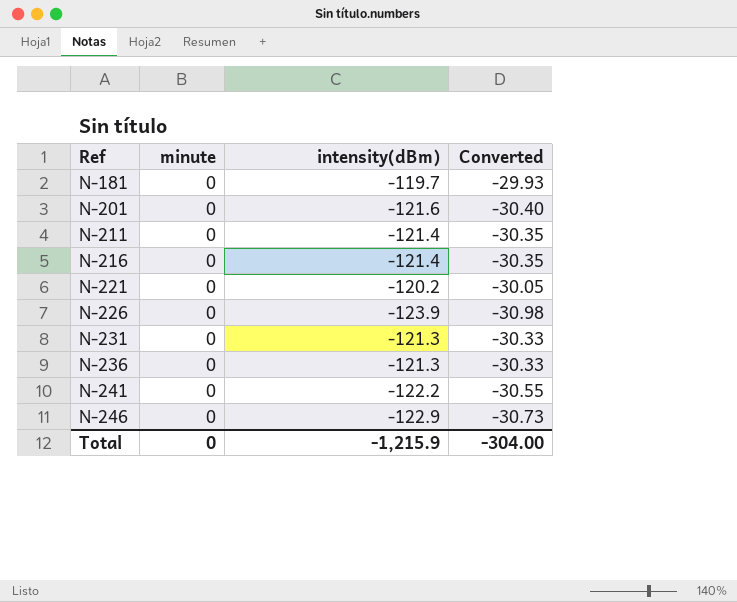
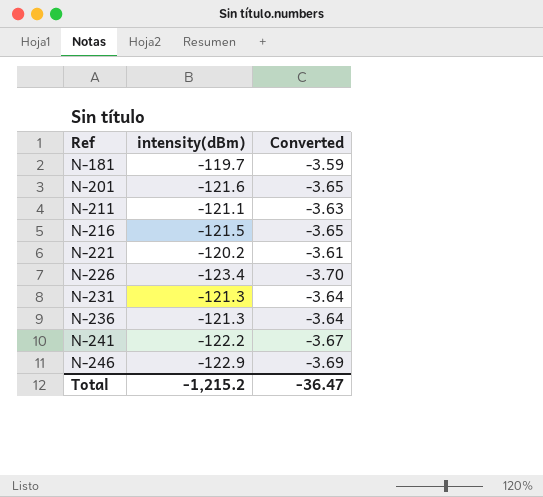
column minute | position: 2 -> none
column Converted | formula: [intensity(dBm)] * 0.25 -> [intensity(dBm)] * 0.03
N-211 | intensity(dBm): -121.4 -> -121.1
N-216 | intensity(dBm): -121.4 -> -121.5
N-226 | intensity(dBm): -123.9 -> -123.4
Total | intensity(dBm): -1,215.9 -> -1,215.2
Total | Converted: -304.00 -> -36.47

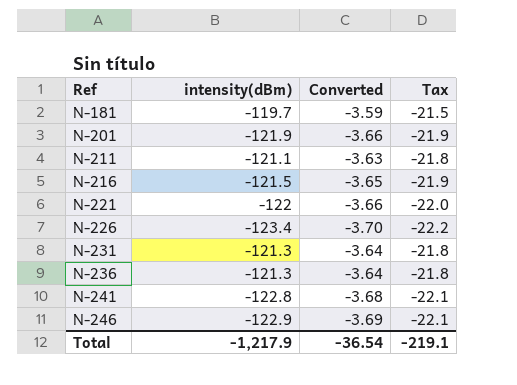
column Tax | formula: none -> [intensity(dBm)] * 0.18
N-201 | intensity(dBm): -121.6 -> -121.9
N-201 | Converted: -3.65 -> -3.66
N-221 | intensity(dBm): -120.2 -> -122
N-221 | Converted: -3.61 -> -3.66
N-241 | intensity(dBm): -122.2 -> -122.8
N-241 | Converted: -3.67 -> -3.68
Total | intensity(dBm): -1,215.2 -> -1,217.9
Total | Converted: -36.47 -> -36.54

